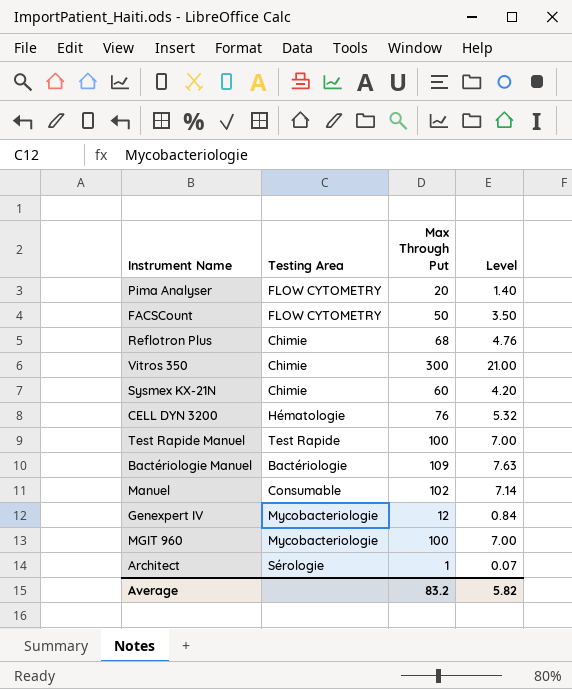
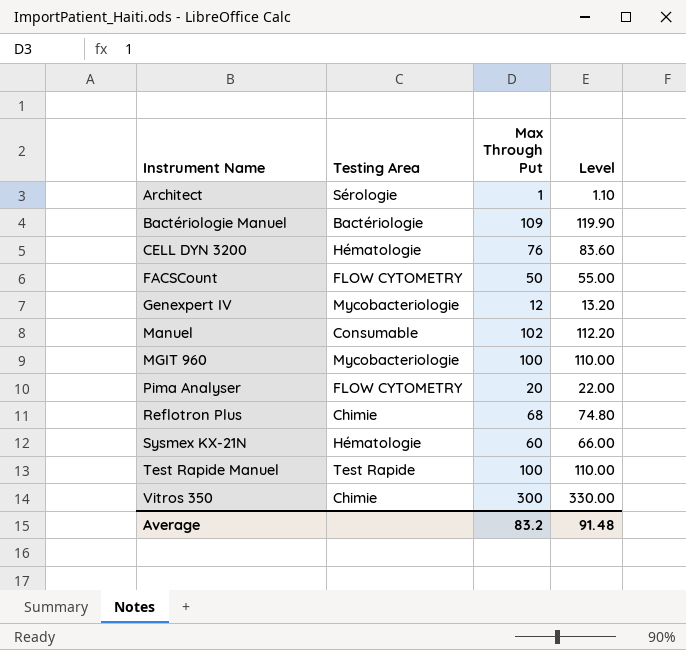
row order: none -> Instrument Name ascending
column Level | formula: [Max Through Put] * 0.07 -> [Max Through Put] * 1.1
Sysmex KX-21N | Testing Area: Chimie -> Hématologie
Average | Level: 5.82 -> 91.48

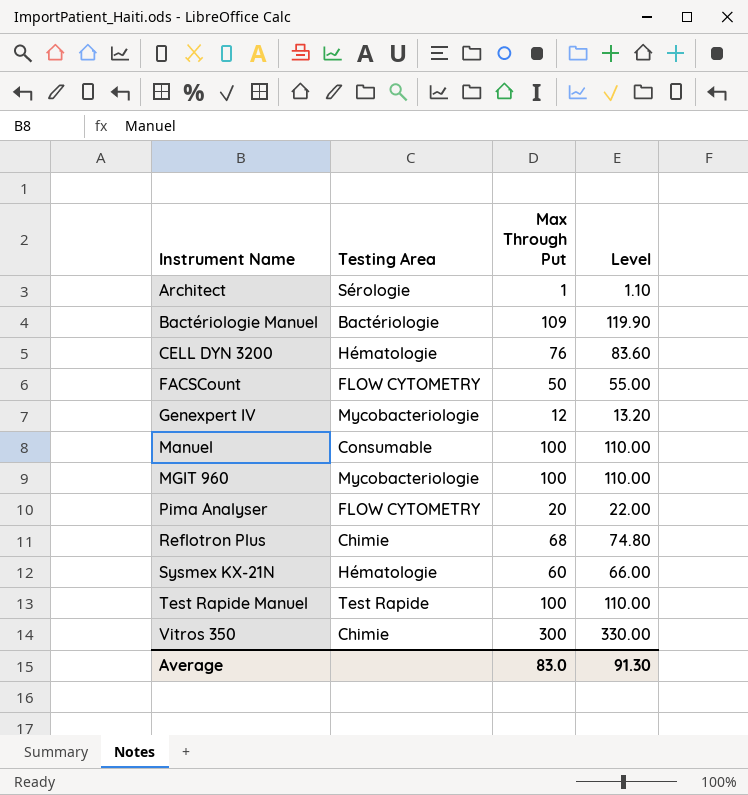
Manuel | Max Through Put: 102 -> 100
Manuel | Level: 112.20 -> 110.00
Average | Max Through Put: 83.2 -> 83.0
Average | Level: 91.48 -> 91.30

